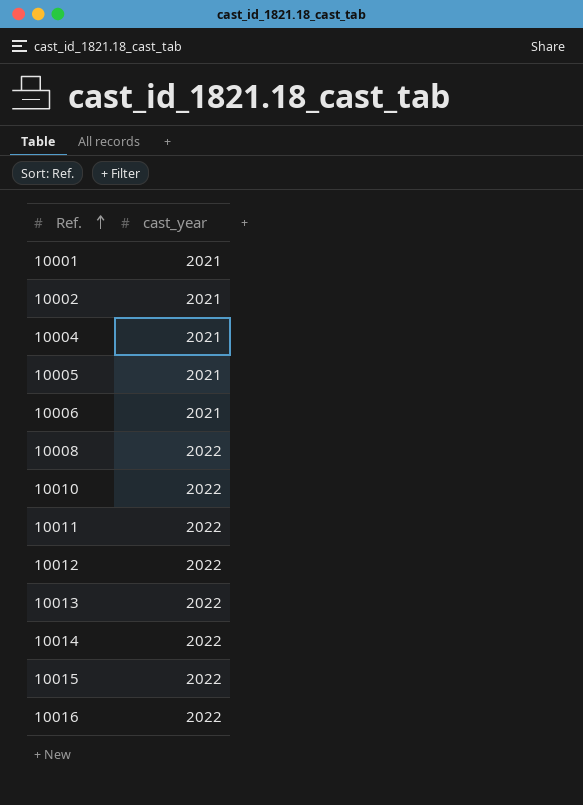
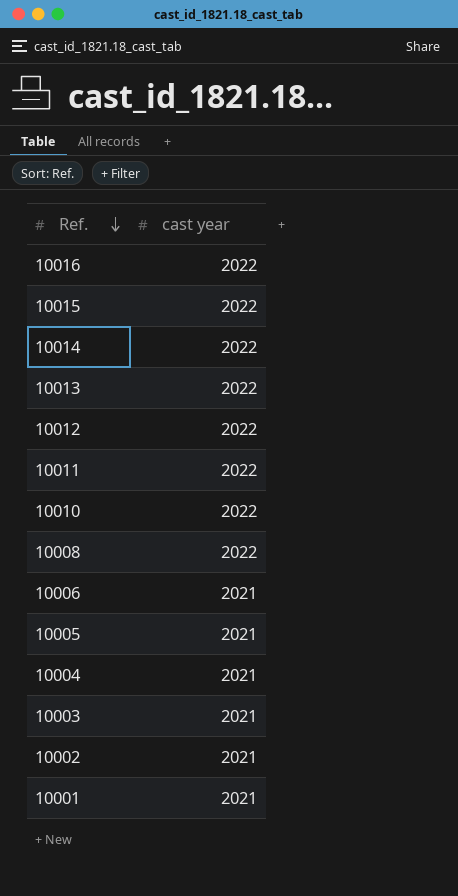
row order: Ref. ascending -> Ref. descending
column name: cast_year -> cast year
row 10003: none -> 2021

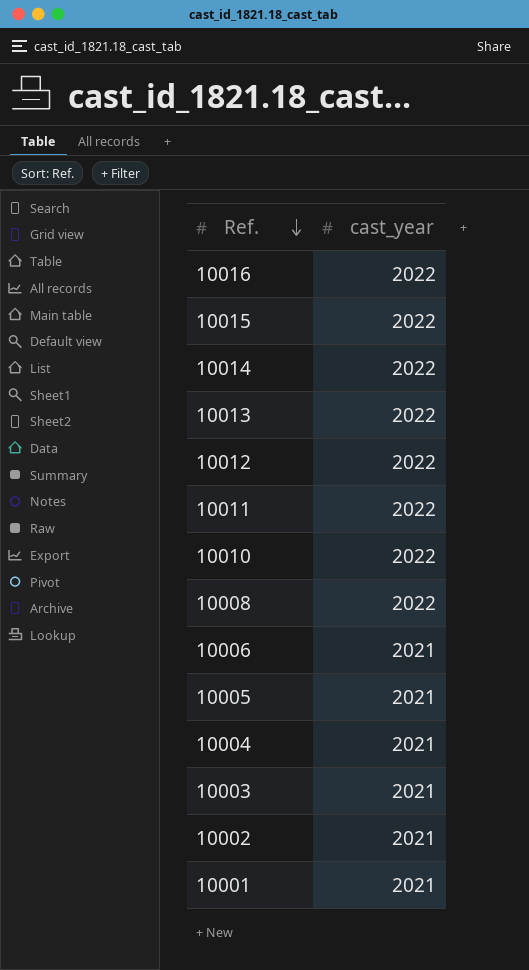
column name: cast year -> cast_year

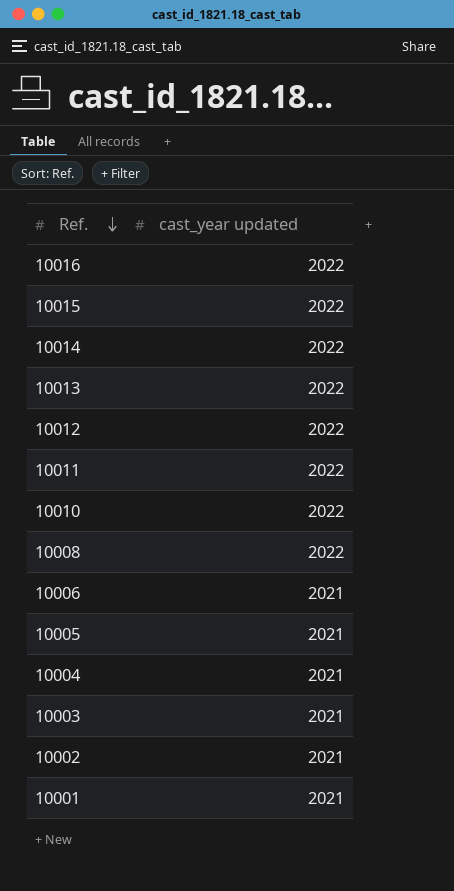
column name: cast_year -> cast_year updated

